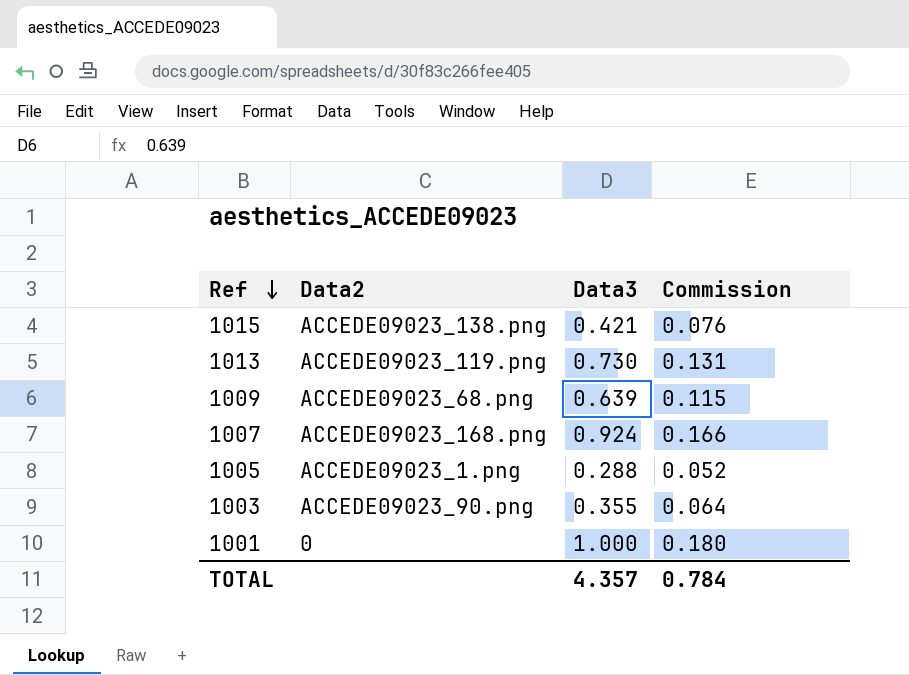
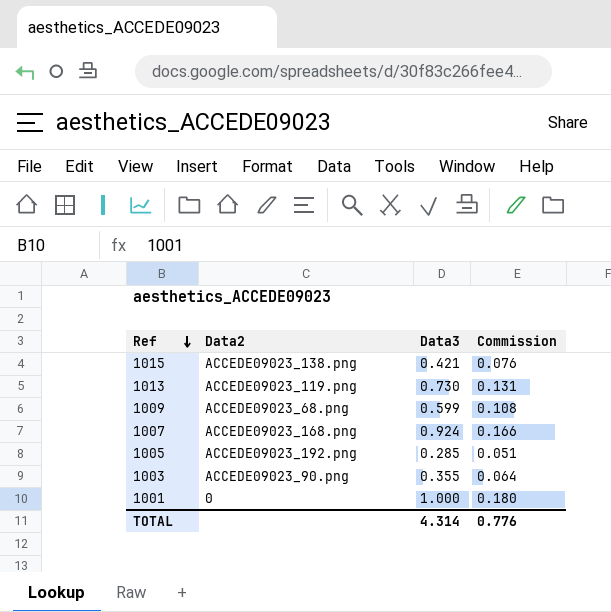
1009 | Data3: 0.639 -> 0.599
1009 | Commission: 0.115 -> 0.108
1005 | Data2: ACCEDE09023_1.png -> ACCEDE09023_192.png
1005 | Data3: 0.288 -> 0.285
1005 | Commission: 0.052 -> 0.051
TOTAL | Data3: 4.357 -> 4.314
TOTAL | Commission: 0.784 -> 0.776

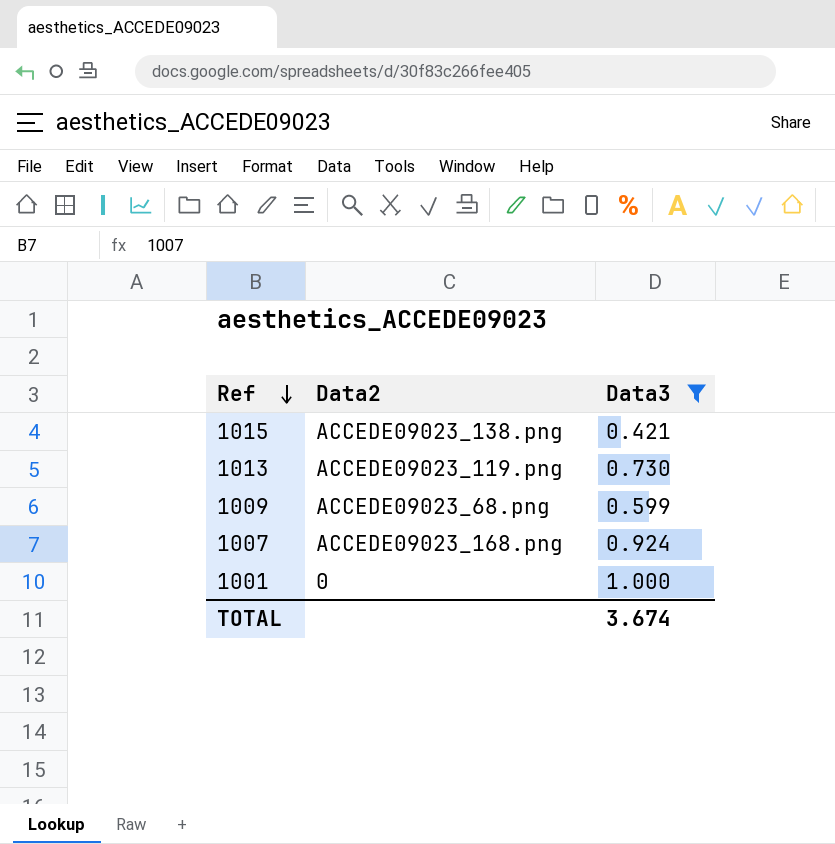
filter: none -> Data3 >= 0.421
column Commission | formula: [Data3] * 0.18 -> none
TOTAL | Data3: 4.314 -> 3.674

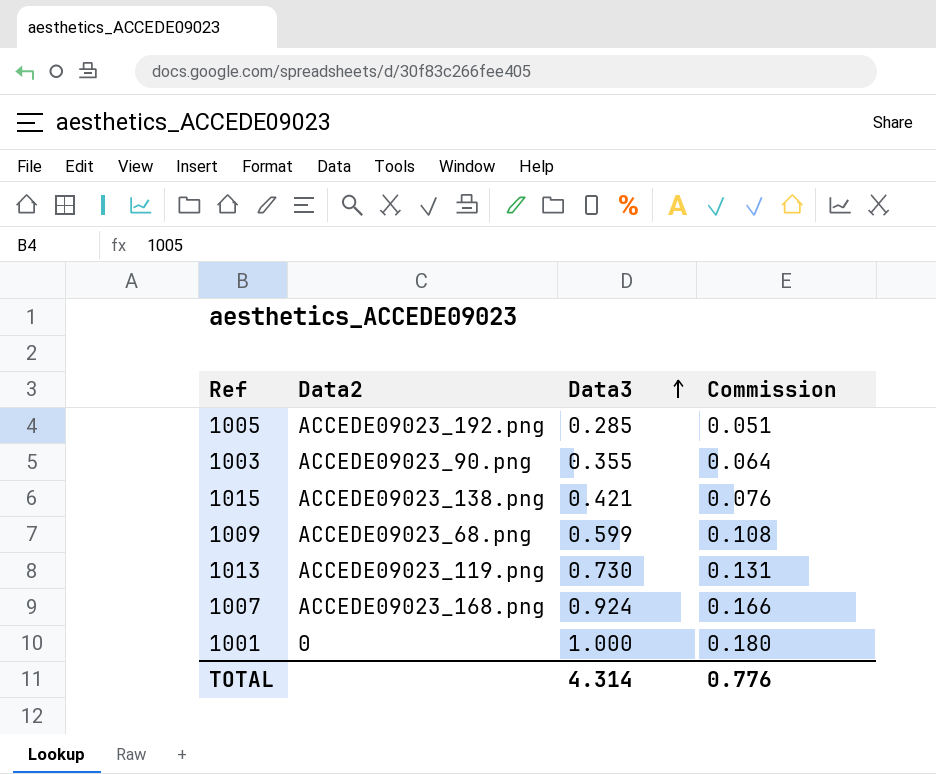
filter: Data3 >= 0.421 -> none
row order: Ref descending -> Data3 ascending
column Commission | formula: none -> [Data3] * 0.18
TOTAL | Data3: 3.674 -> 4.314

